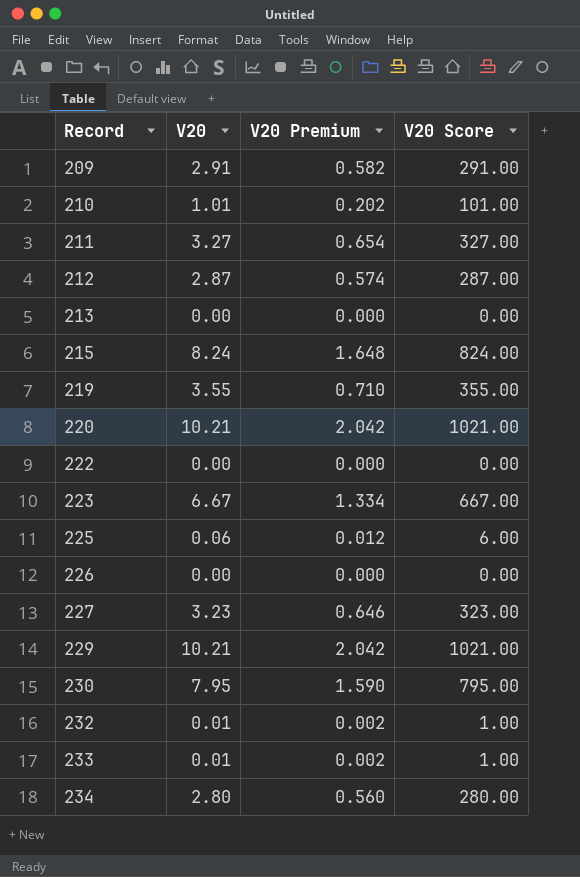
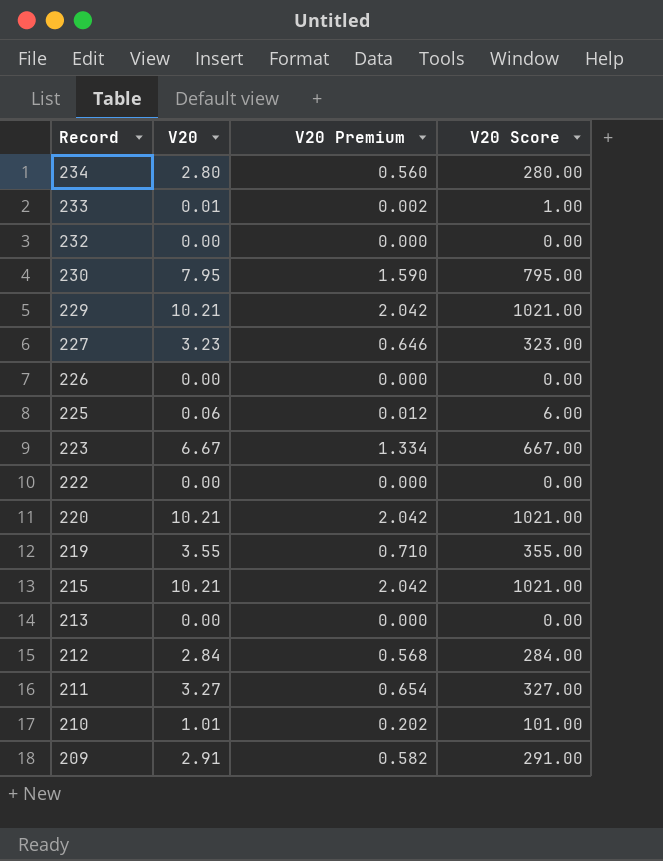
row order: Record ascending -> Record descending
232 | V20: 0.01 -> 0.00
232 | V20 Premium: 0.002 -> 0.000
232 | V20 Score: 1.00 -> 0.00
215 | V20: 8.24 -> 10.21
215 | V20 Premium: 1.648 -> 2.042
215 | V20 Score: 824.00 -> 1021.00
212 | V20: 2.87 -> 2.84
212 | V20 Premium: 0.574 -> 0.568
212 | V20 Score: 287.00 -> 284.00

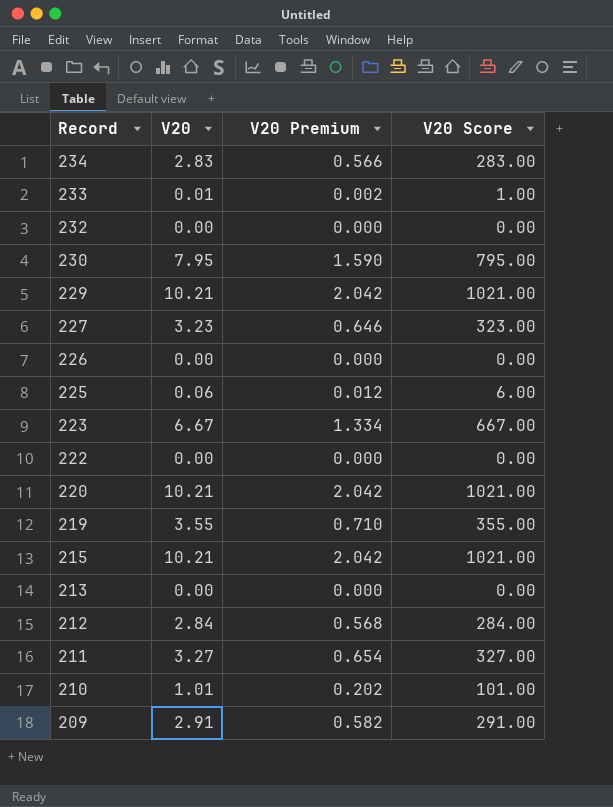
234 | V20: 2.80 -> 2.83
234 | V20 Premium: 0.560 -> 0.566
234 | V20 Score: 280.00 -> 283.00

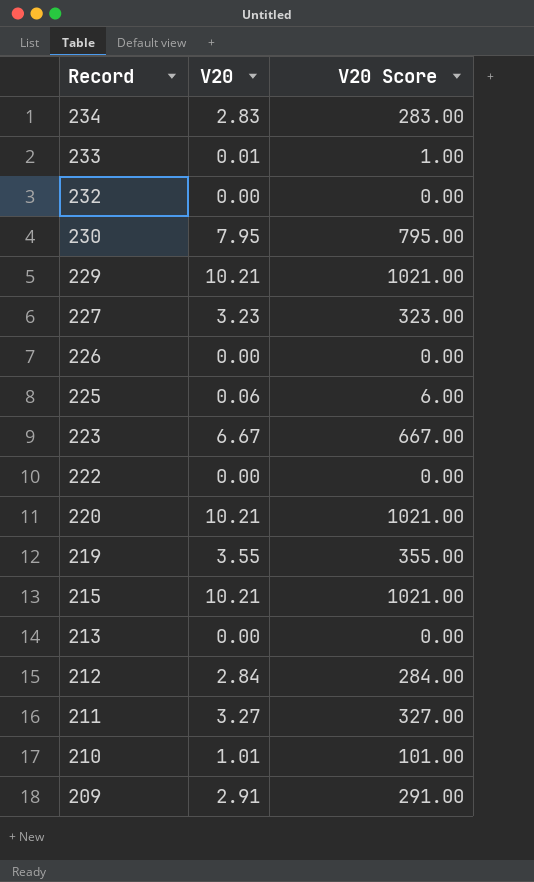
column V20 Premium | formula: [V20] * 0.2 -> none

